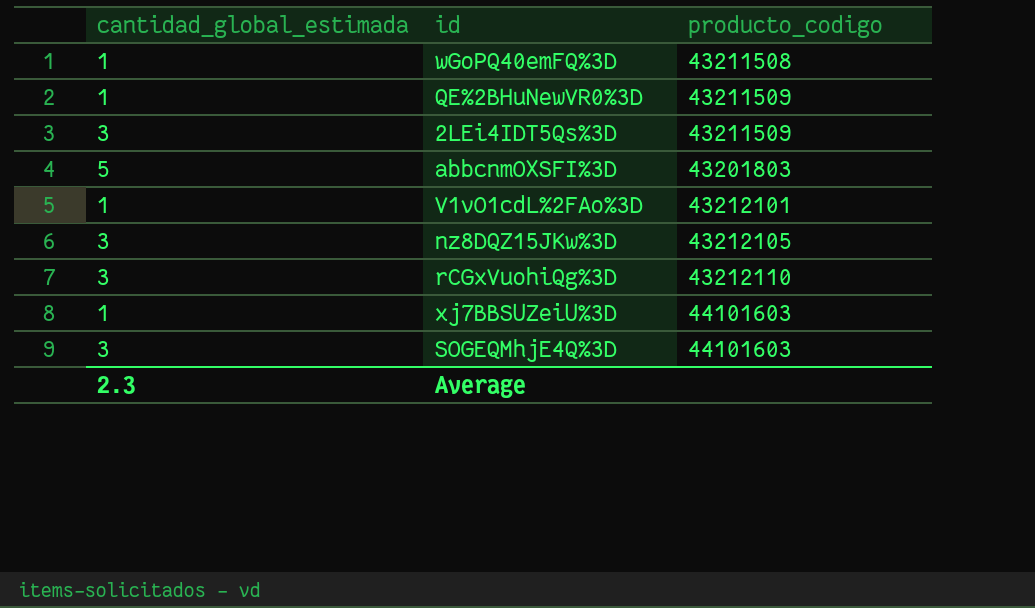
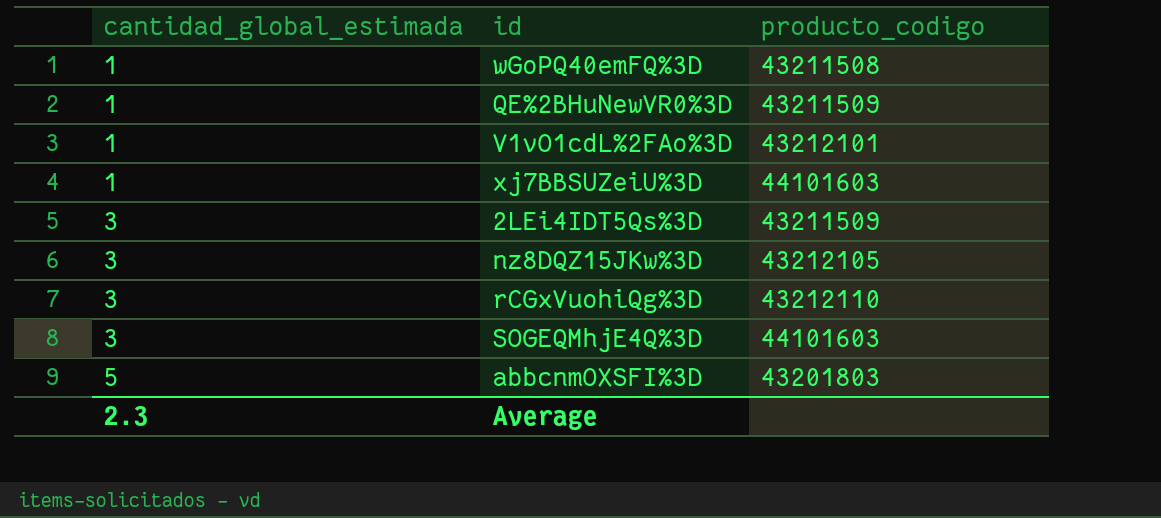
row order: none -> cantidad_global_estimada ascending

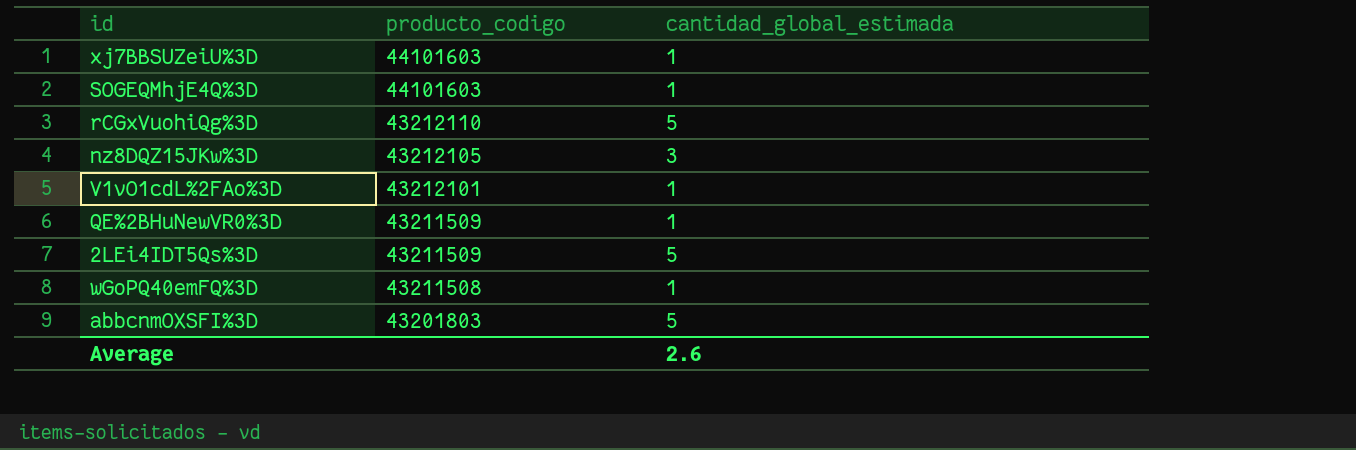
row order: cantidad_global_estimada ascending -> producto_codigo descending
column cantidad_global_estimada | position: 1 -> 3
SOGEQMhjE4Q%3D | cantidad_global_estimada: 3 -> 1
rCGxVuohiQg%3D | cantidad_global_estimada: 3 -> 5
2LEi4IDT5Qs%3D | cantidad_global_estimada: 3 -> 5
Average | cantidad_global_estimada: 2.3 -> 2.6

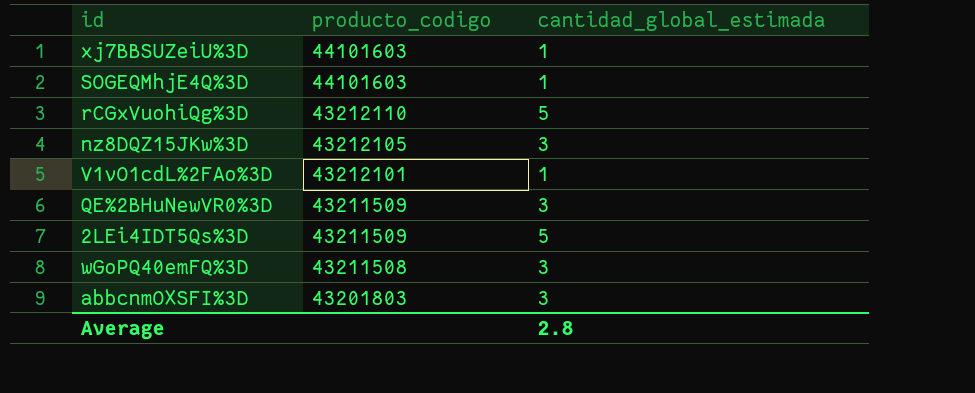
QE%2BHuNewVR0%3D | cantidad_global_estimada: 1 -> 3
wGoPQ40emFQ%3D | cantidad_global_estimada: 1 -> 3
abbcnmOXSFI%3D | cantidad_global_estimada: 5 -> 3
Average | cantidad_global_estimada: 2.6 -> 2.8

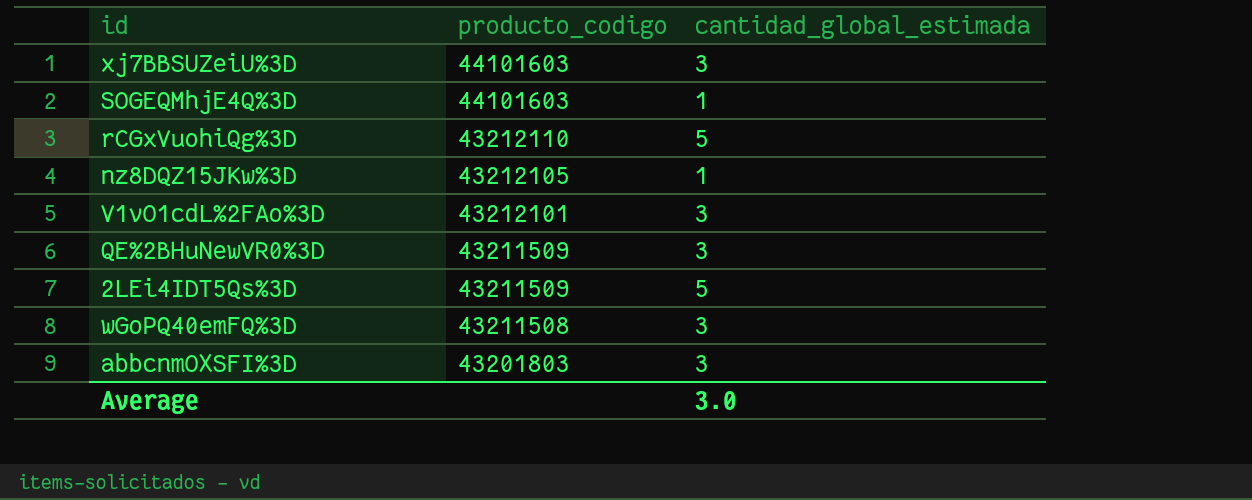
xj7BBSUZeiU%3D | cantidad_global_estimada: 1 -> 3
nz8DQZ15JKw%3D | cantidad_global_estimada: 3 -> 1
V1vO1cdL%2FAo%3D | cantidad_global_estimada: 1 -> 3
Average | cantidad_global_estimada: 2.8 -> 3.0

